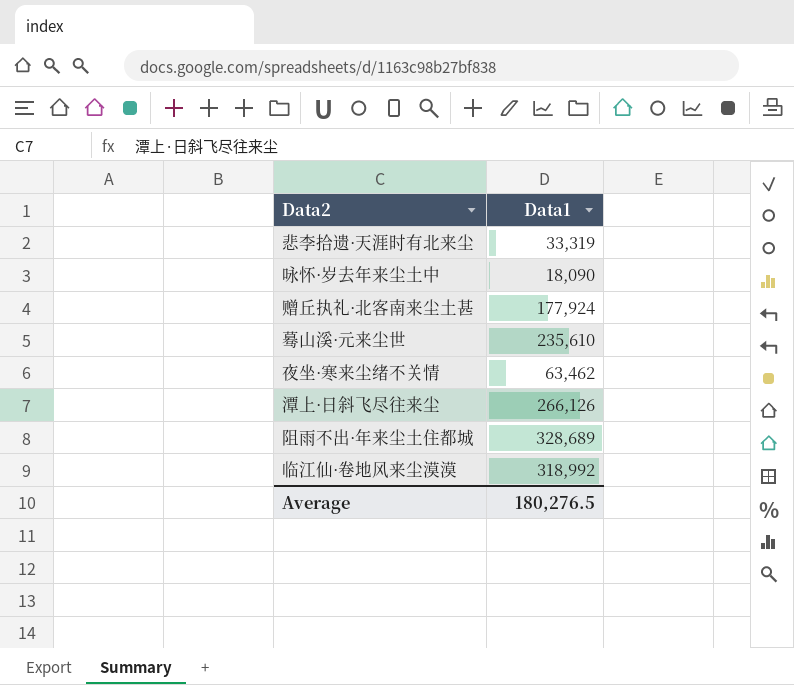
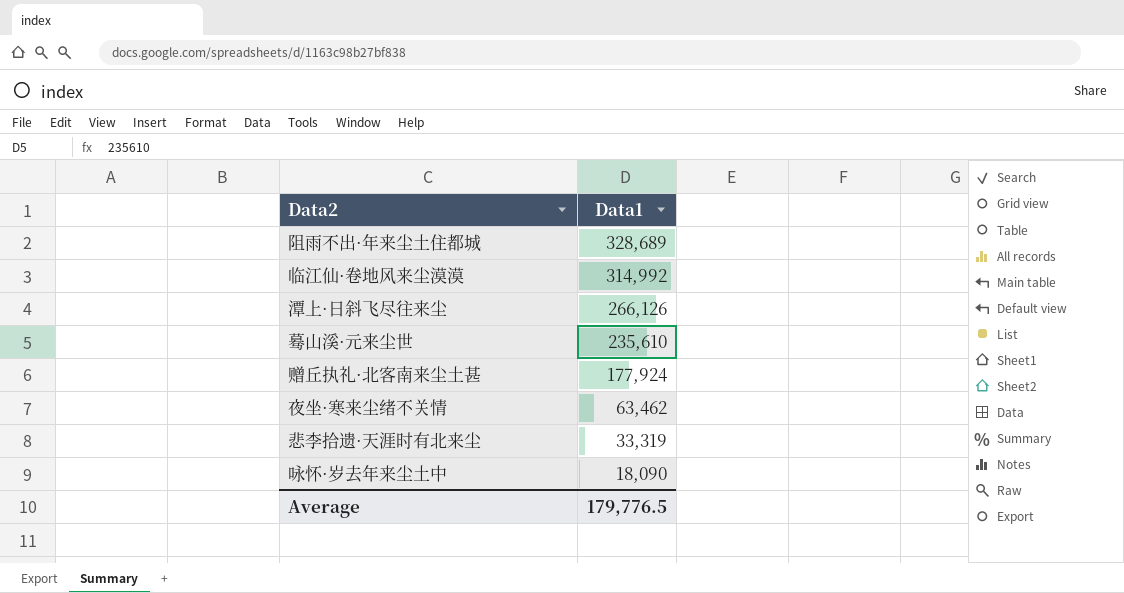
row order: none -> Data1 descending
临江仙·卷地风来尘漠漠 | Data1: 318,992 -> 314,992
Average | Data1: 180,276.5 -> 179,776.5

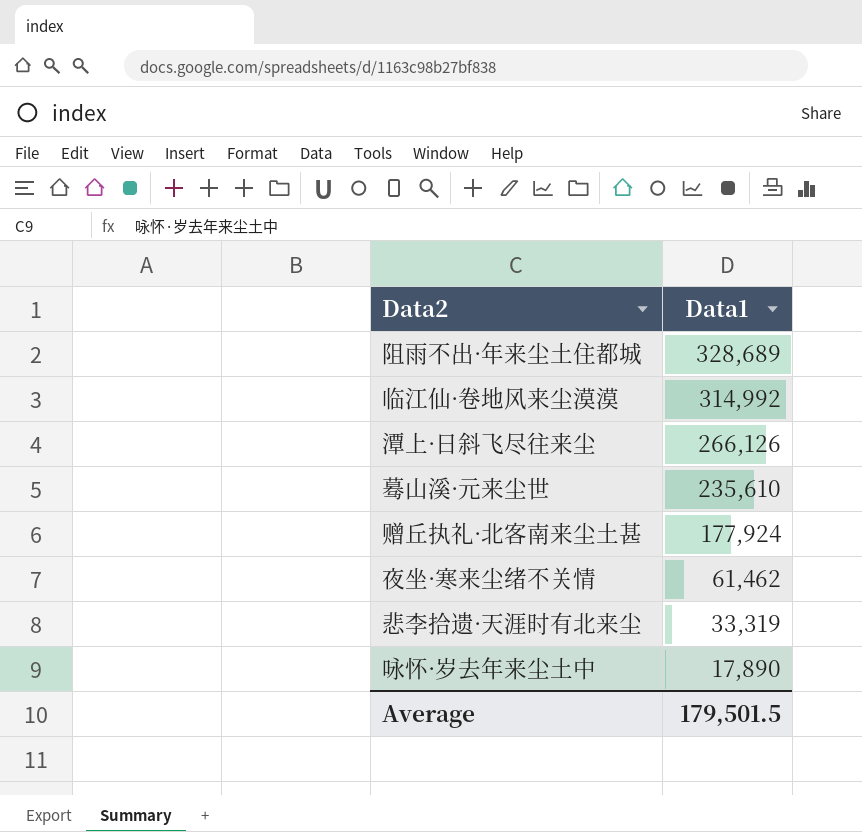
夜坐·寒来尘绪不关情 | Data1: 63,462 -> 61,462
咏怀·岁去年来尘土中 | Data1: 18,090 -> 17,890
Average | Data1: 179,776.5 -> 179,501.5

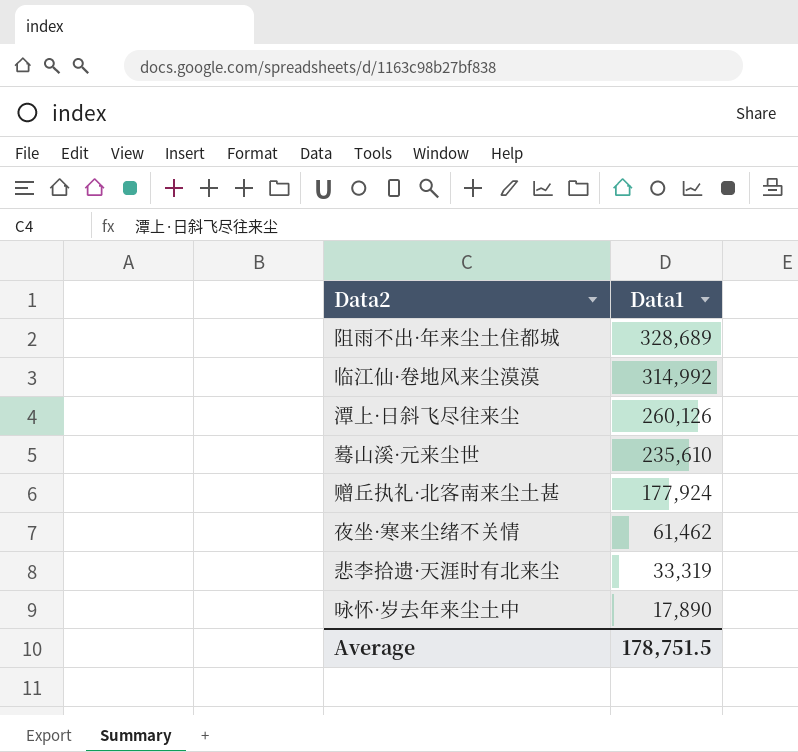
潭上·日斜飞尽往来尘 | Data1: 266,126 -> 260,126
Average | Data1: 179,501.5 -> 178,751.5

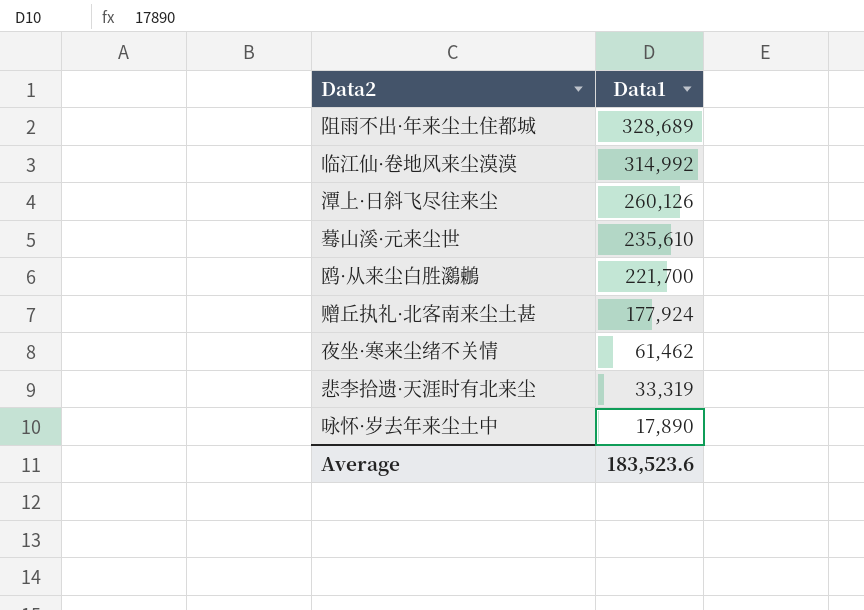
row 鸥·从来尘白胜鸂鶒: none -> 221,700
Average | Data1: 178,751.5 -> 183,523.6

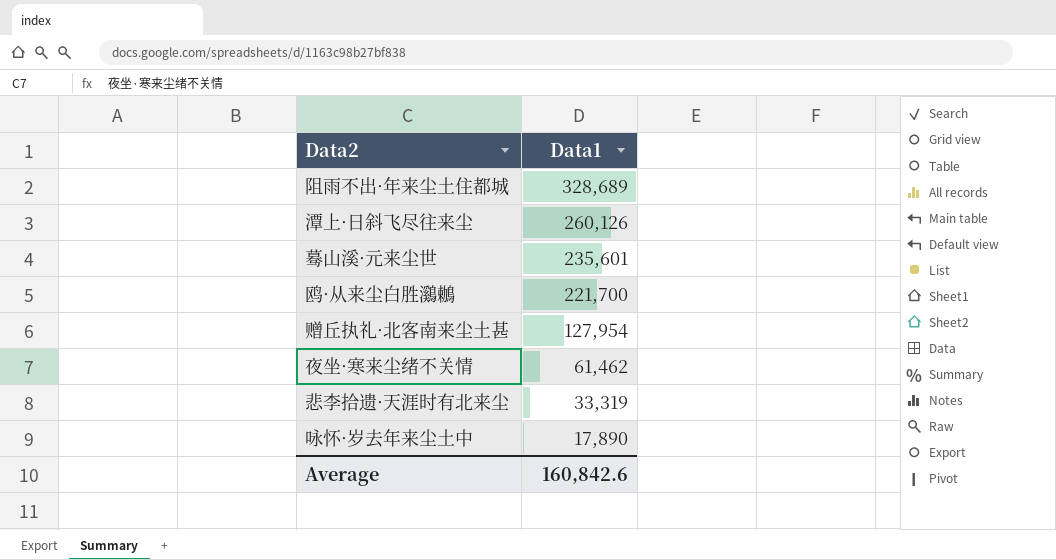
row 临江仙·卷地风来尘漠漠: 314,992 -> none
蓦山溪·元来尘世 | Data1: 235,610 -> 235,601
赠丘执礼·北客南来尘土甚 | Data1: 177,924 -> 127,954
Average | Data1: 183,523.6 -> 160,842.6

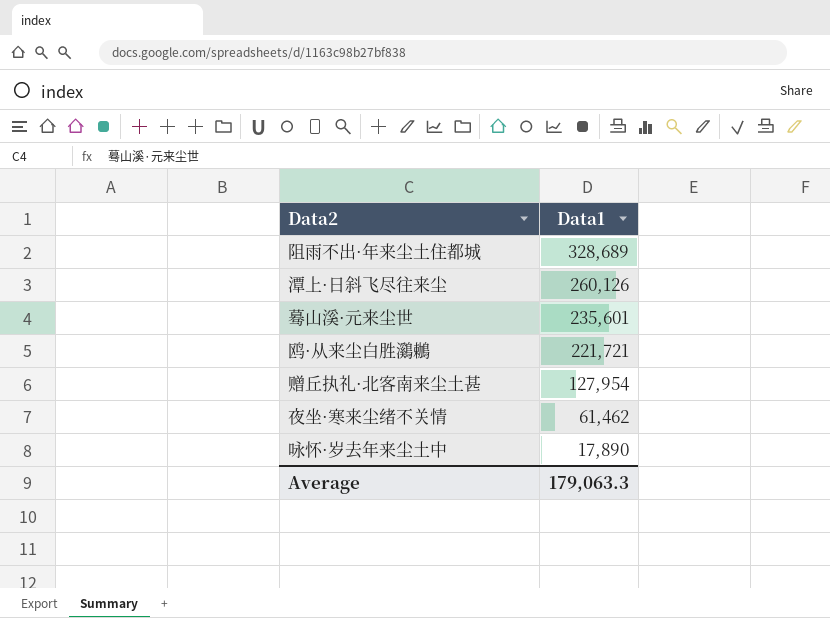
row 悲李拾遗·天涯时有北来尘: 33,319 -> none
鸥·从来尘白胜鸂鶒 | Data1: 221,700 -> 221,721
Average | Data1: 160,842.6 -> 179,063.3

